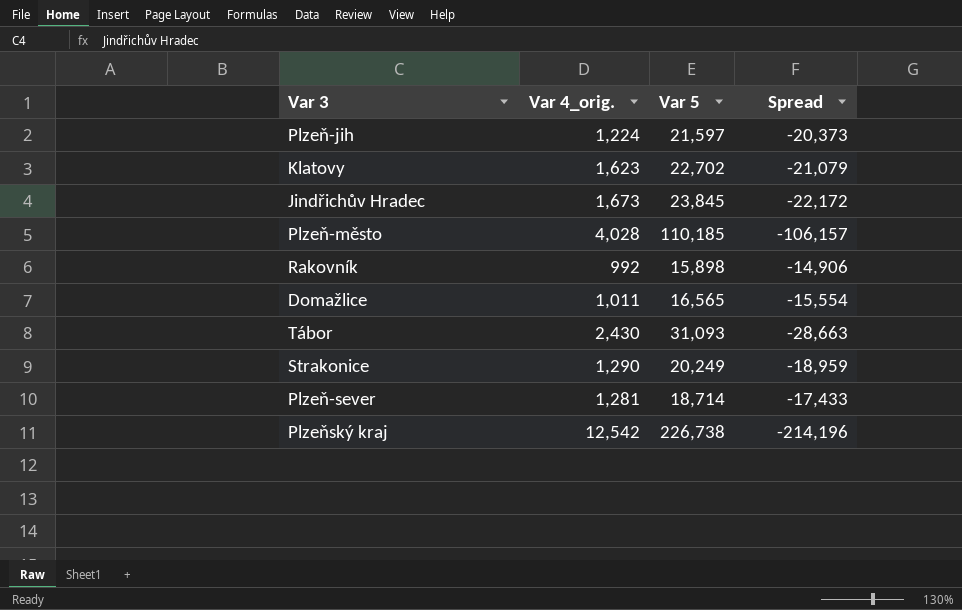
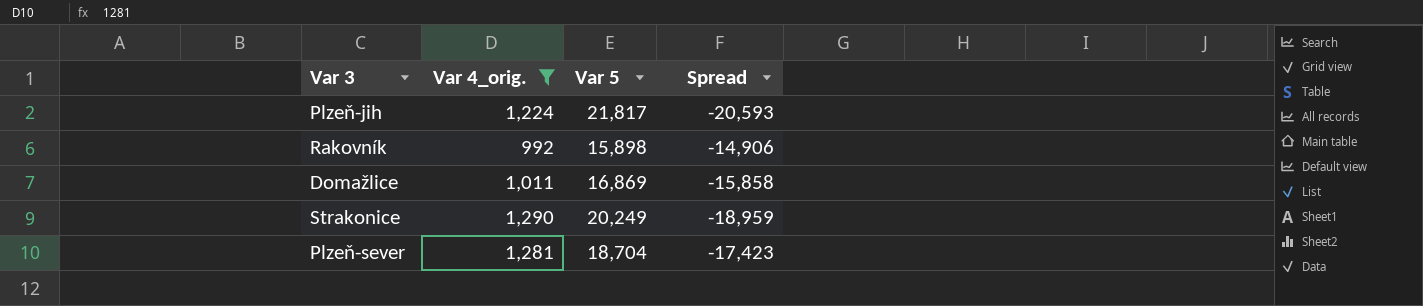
filter: none -> Var 4_orig. <= 1,290
Plzeň-jih | Var 5: 21,597 -> 21,817
Plzeň-jih | Spread: -20,373 -> -20,593
Domažlice | Var 5: 16,565 -> 16,869
Domažlice | Spread: -15,554 -> -15,858
Plzeň-sever | Var 5: 18,714 -> 18,704
Plzeň-sever | Spread: -17,433 -> -17,423

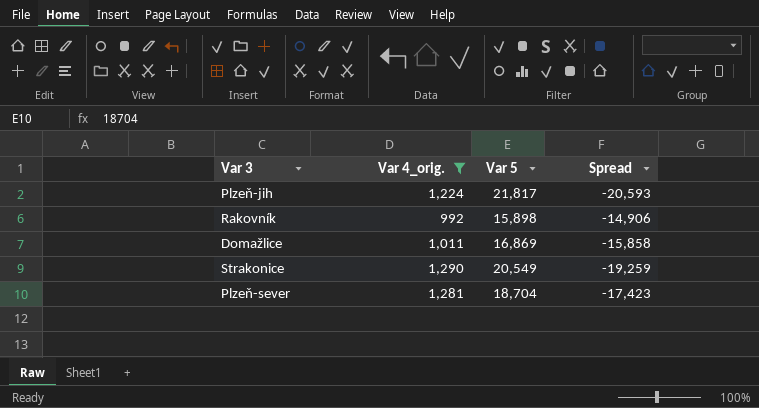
Strakonice | Var 5: 20,249 -> 20,549
Strakonice | Spread: -18,959 -> -19,259

